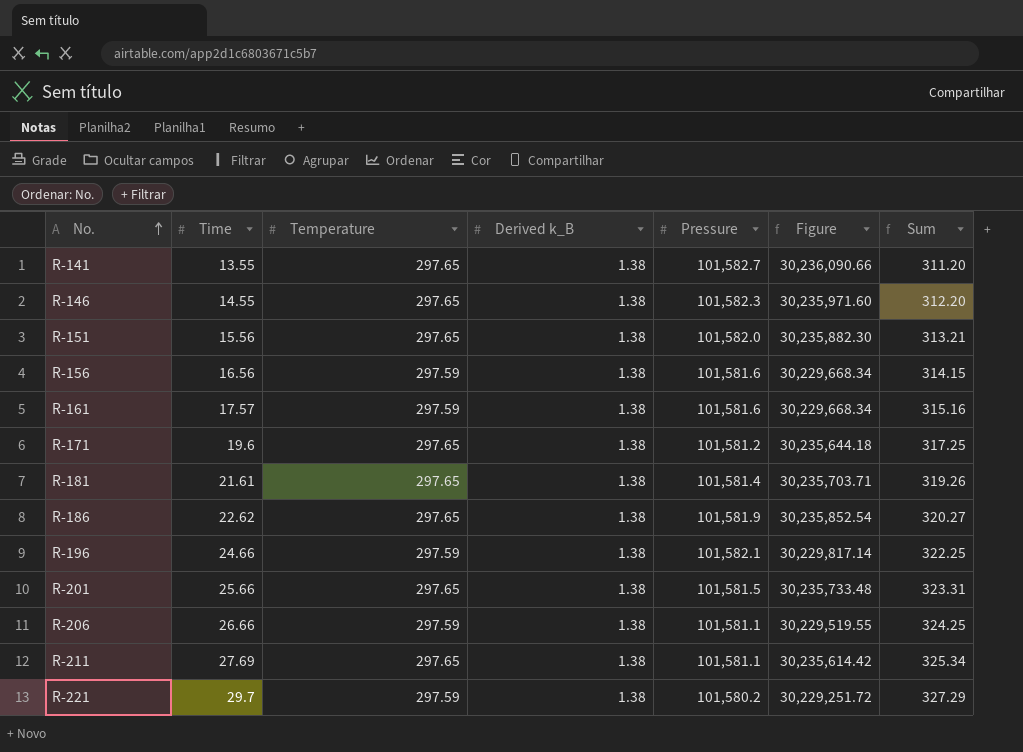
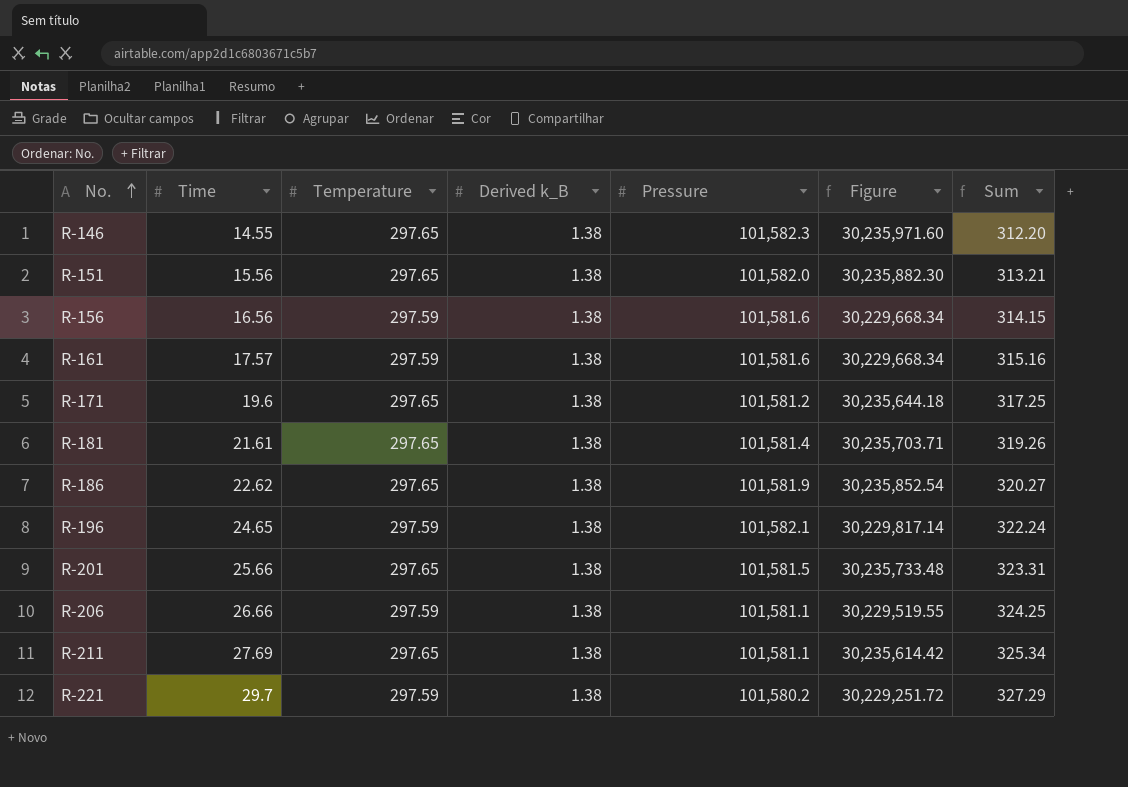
row R-141: 13.55 | 297.65 | 1.38 | 101,582.7 | 30,236,090.66 | 311.20 -> none
R-196 | Time: 24.66 -> 24.65
R-196 | Sum: 322.25 -> 322.24

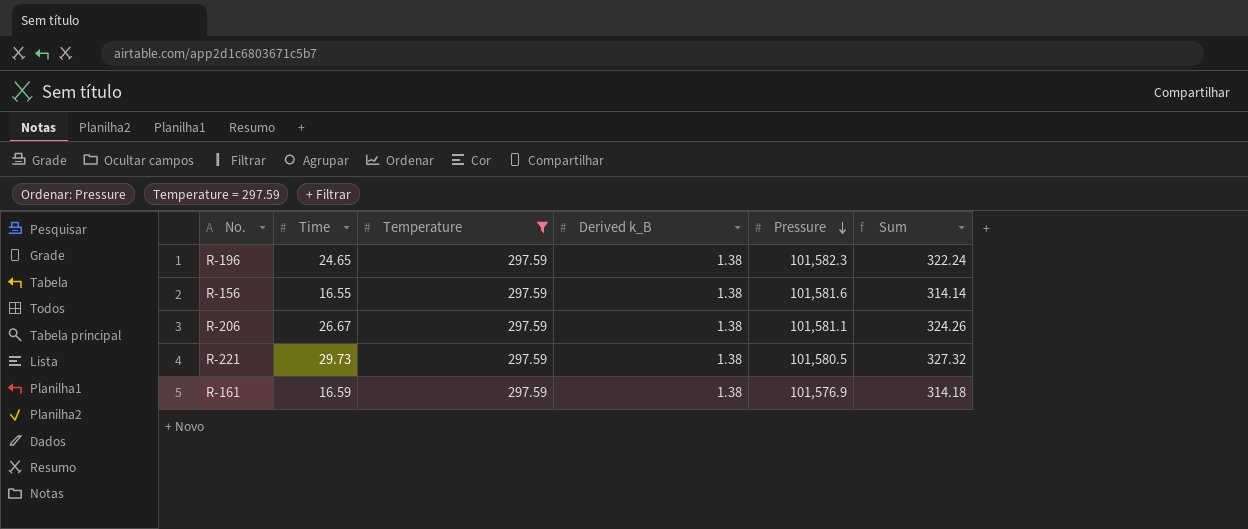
filter: none -> Temperature = 297.59
row order: No. ascending -> Pressure descending
column Figure | formula: [Temperature] * [Pressure] -> none
R-196 | Pressure: 101,582.1 -> 101,582.3
R-156 | Time: 16.56 -> 16.55
R-156 | Sum: 314.15 -> 314.14
R-206 | Time: 26.66 -> 26.67
R-206 | Sum: 324.25 -> 324.26
R-221 | Time: 29.7 -> 29.73
R-221 | Pressure: 101,580.2 -> 101,580.5
R-221 | Sum: 327.29 -> 327.32
R-161 | Time: 17.57 -> 16.59
R-161 | Pressure: 101,581.6 -> 101,576.9
R-161 | Sum: 315.16 -> 314.18

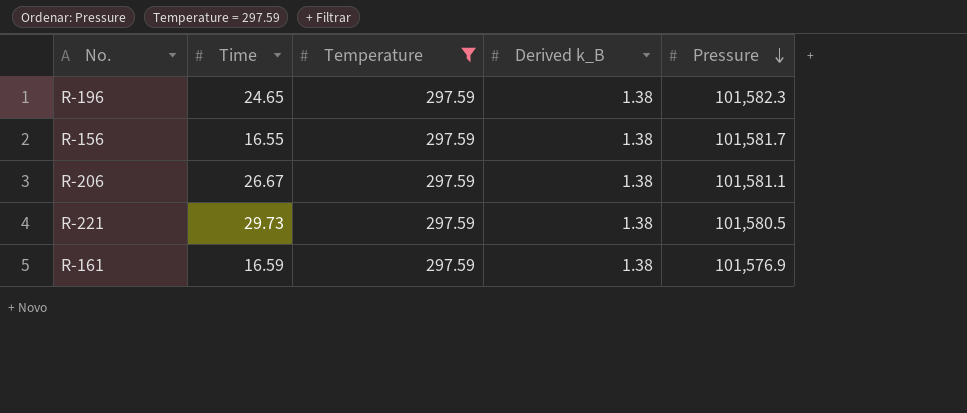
column Sum | formula: [Time] + [Temperature] -> none
R-156 | Pressure: 101,581.6 -> 101,581.7

